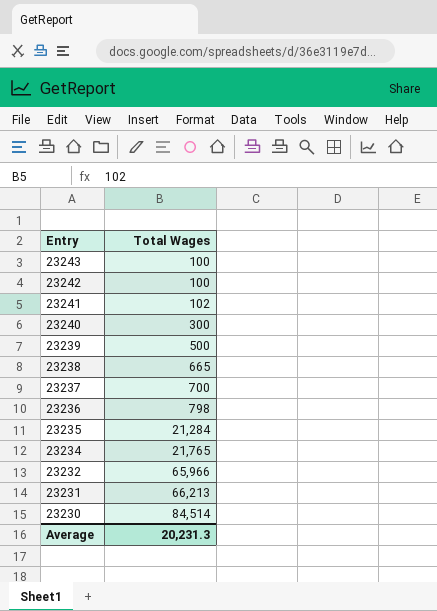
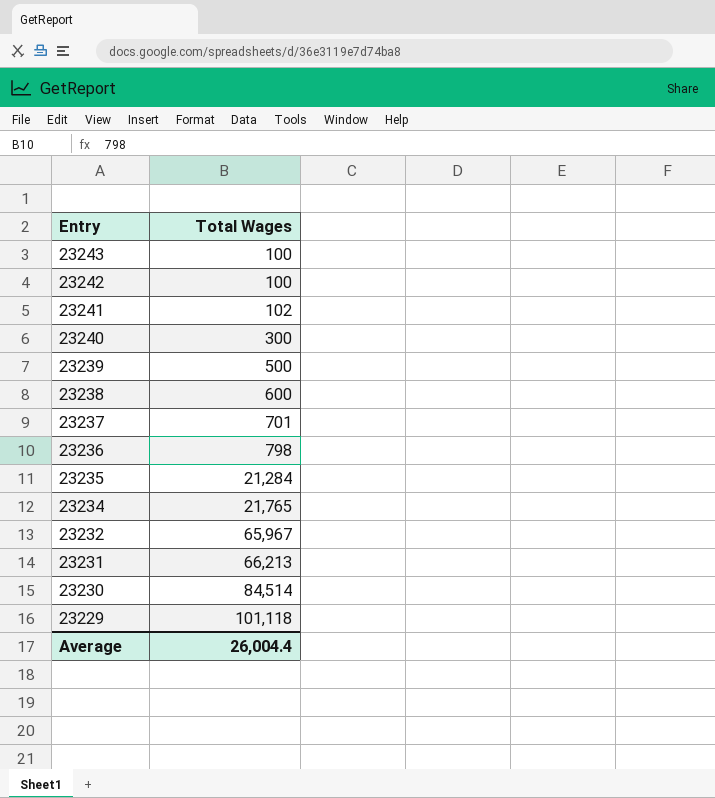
23238 | Total Wages: 665 -> 600
23237 | Total Wages: 700 -> 701
23232 | Total Wages: 65,966 -> 65,967
row 23229: none -> 101,118
Average | Total Wages: 20,231.3 -> 26,004.4

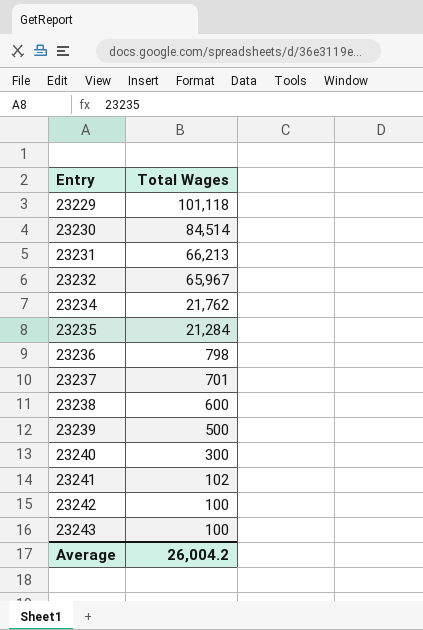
row order: Entry descending -> Entry ascending
23234 | Total Wages: 21,765 -> 21,762
Average | Total Wages: 26,004.4 -> 26,004.2

